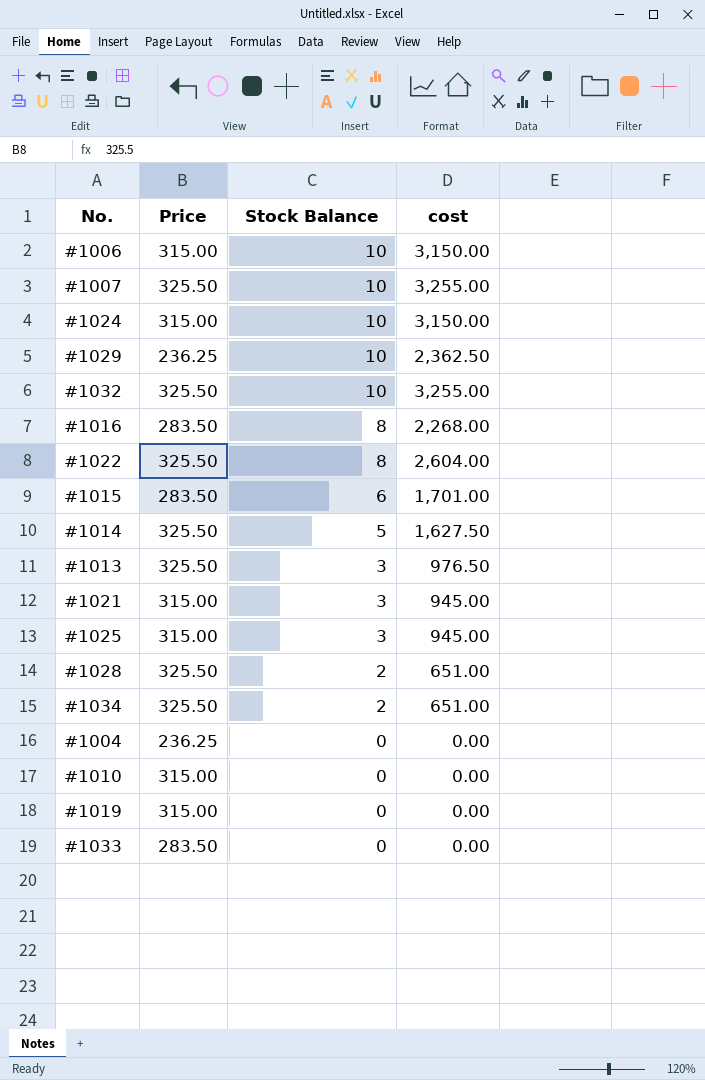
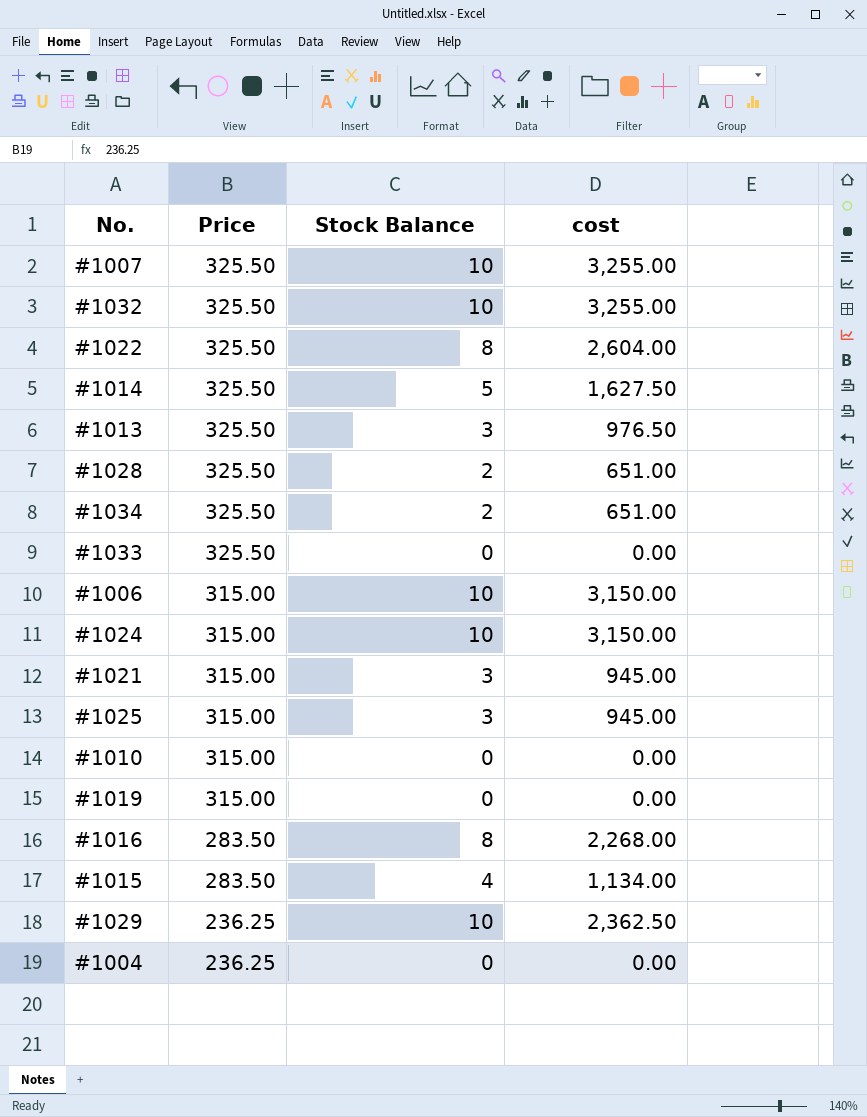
row order: Stock Balance descending -> Price descending
#1033 | Price: 283.50 -> 325.50
#1015 | Stock Balance: 6 -> 4
#1015 | cost: 1,701.00 -> 1,134.00

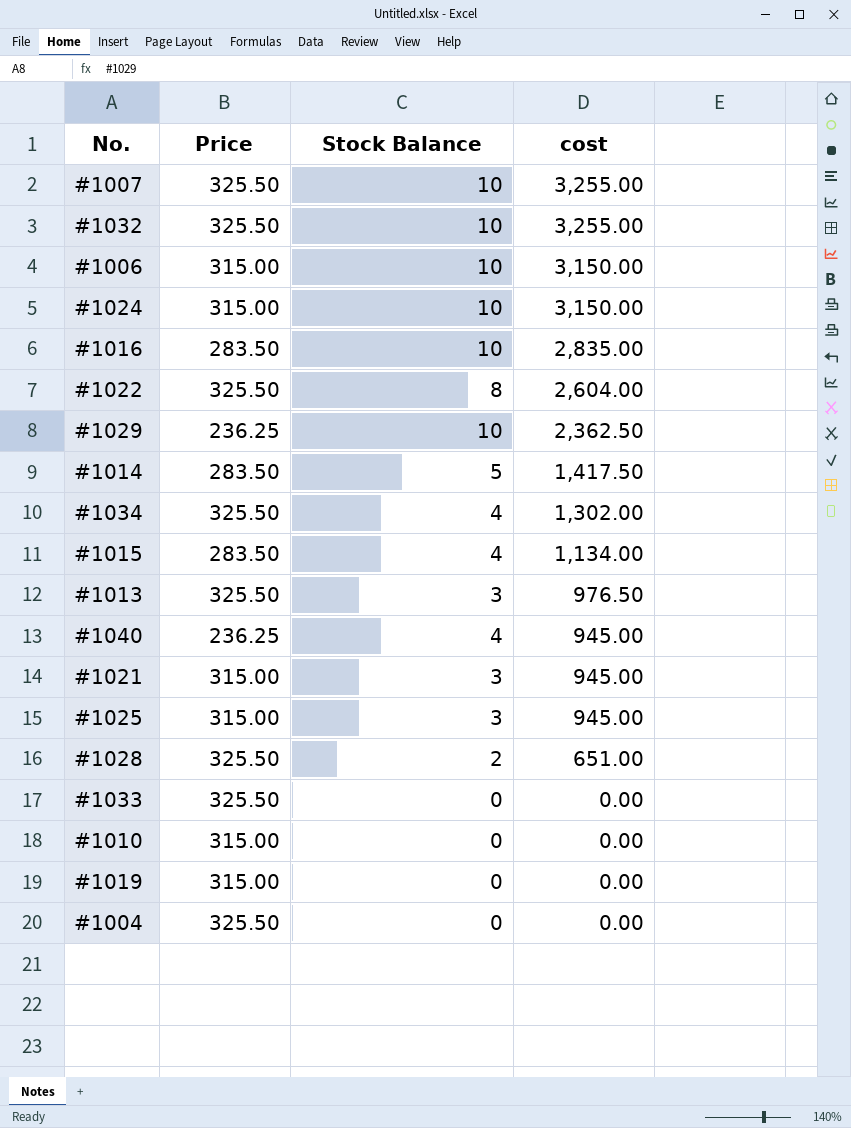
row order: Price descending -> cost descending
#1016 | Stock Balance: 8 -> 10
#1016 | cost: 2,268.00 -> 2,835.00
#1014 | Price: 325.50 -> 283.50
#1014 | cost: 1,627.50 -> 1,417.50
#1034 | Stock Balance: 2 -> 4
#1034 | cost: 651.00 -> 1,302.00
row #1040: none -> 236.25 | 4 | 945.00
#1004 | Price: 236.25 -> 325.50

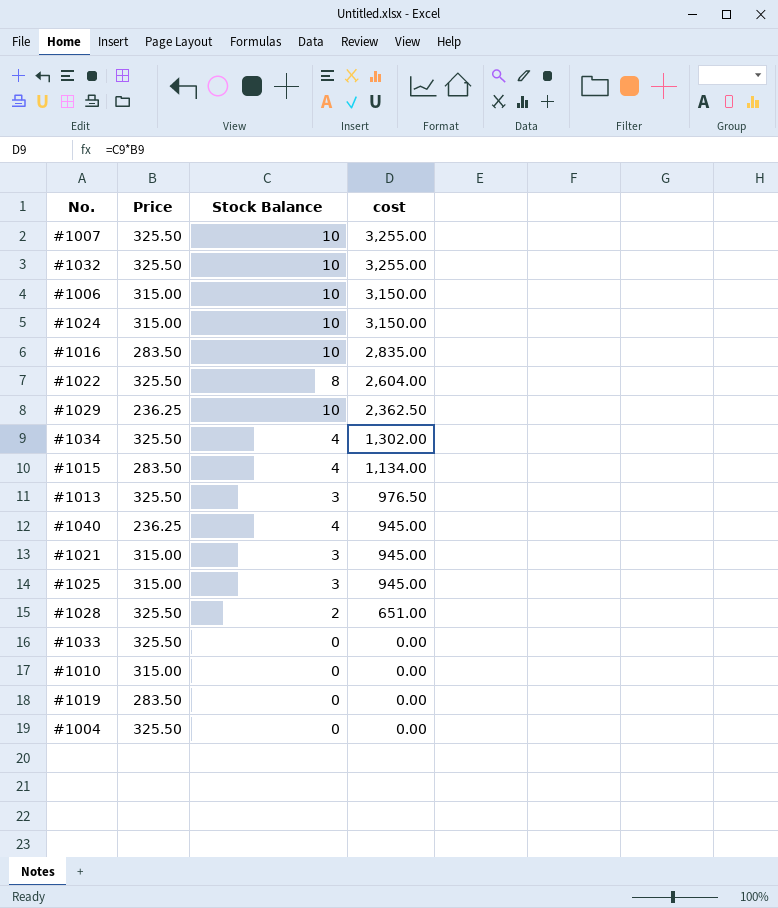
row #1014: 283.50 | 5 | 1,417.50 -> none
#1019 | Price: 315.00 -> 283.50

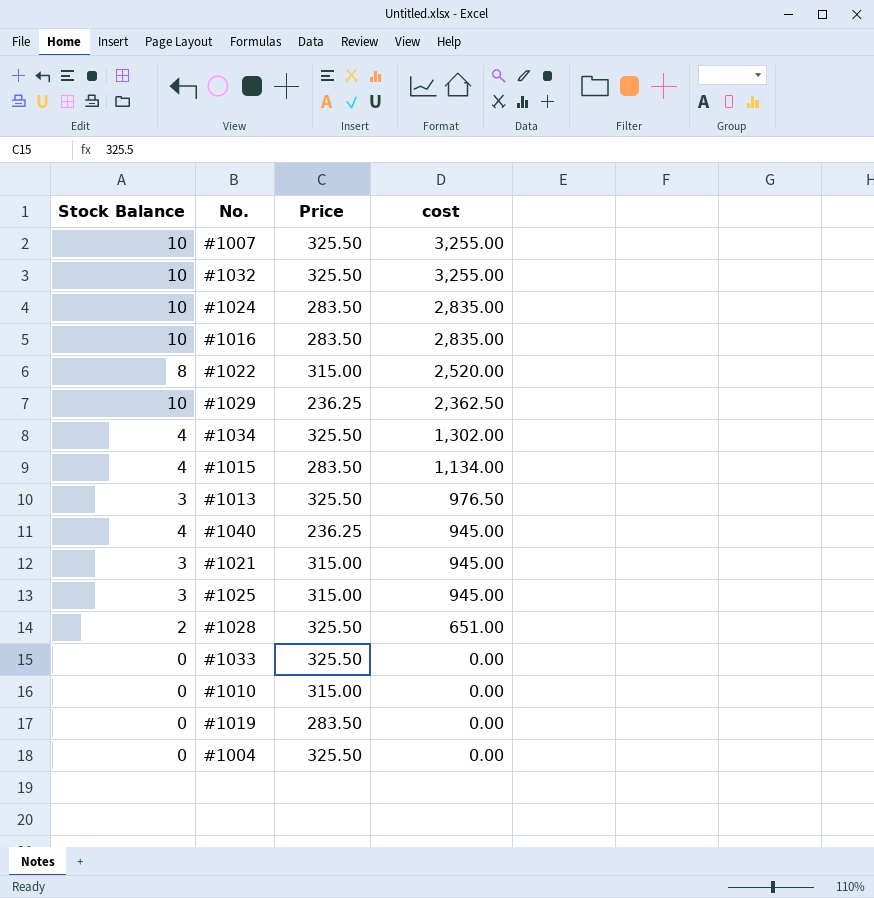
column Stock Balance | position: 3 -> 1
row #1006: 315.00 | 10 | 3,150.00 -> none
#1024 | Price: 315.00 -> 283.50
#1024 | cost: 3,150.00 -> 2,835.00
#1022 | Price: 325.50 -> 315.00
#1022 | cost: 2,604.00 -> 2,520.00

